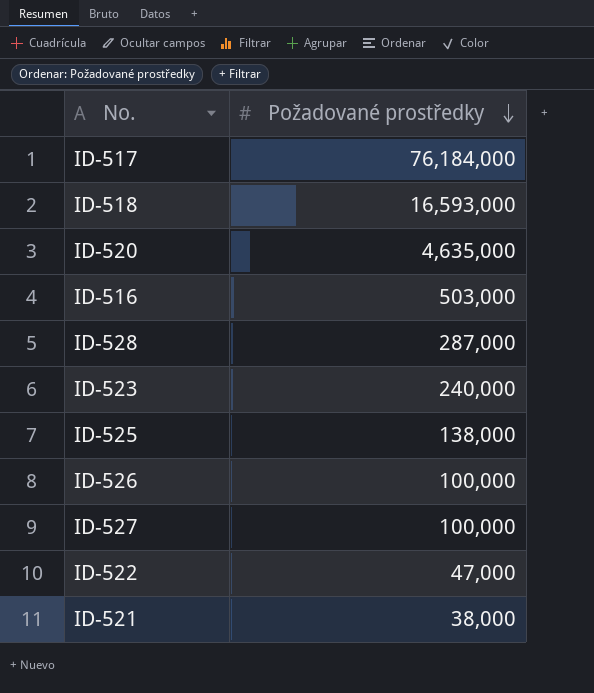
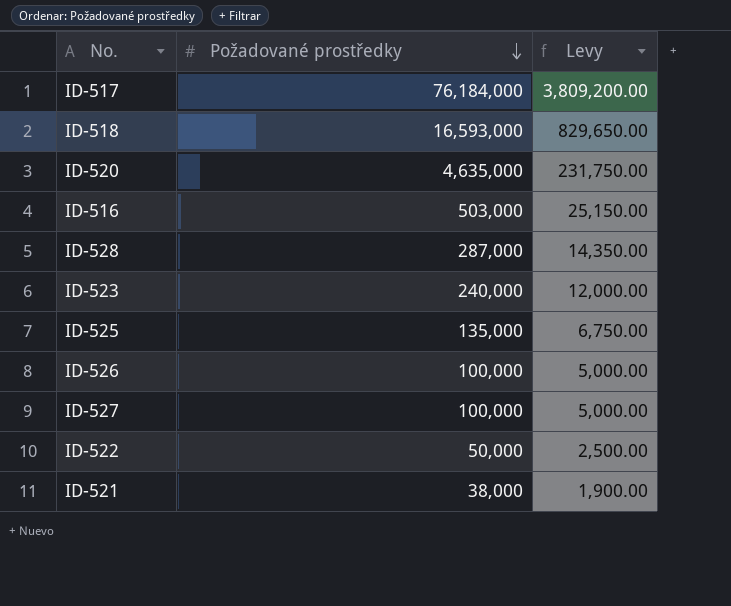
column Levy | formula: none -> [Požadované prostředky] * 0.05
ID-525 | Požadované prostředky: 138,000 -> 135,000
ID-522 | Požadované prostředky: 47,000 -> 50,000

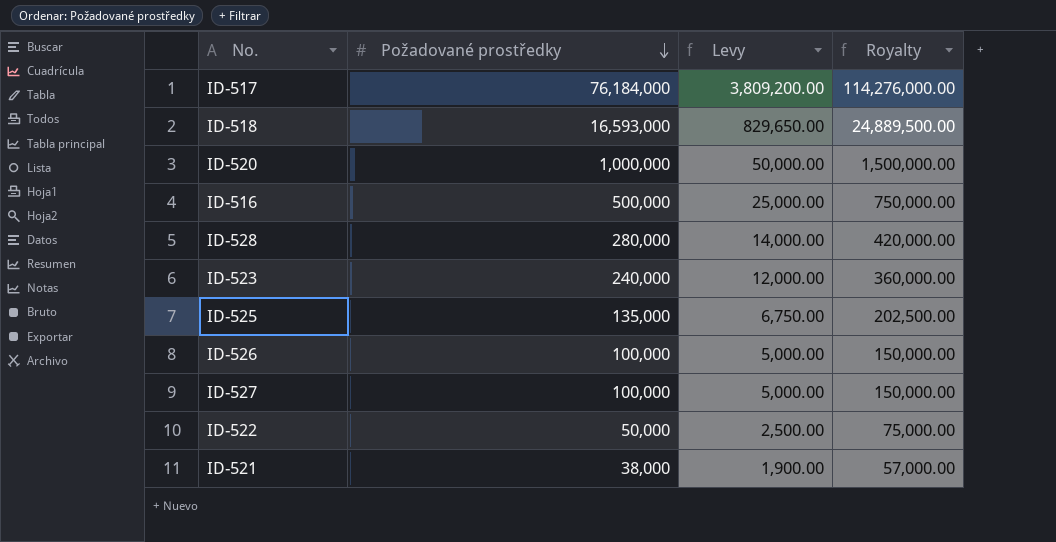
column Royalty | formula: none -> [Požadované prostředky] * 1.5
ID-520 | Požadované prostředky: 4,635,000 -> 1,000,000
ID-520 | Levy: 231,750.00 -> 50,000.00
ID-516 | Požadované prostředky: 503,000 -> 500,000
ID-516 | Levy: 25,150.00 -> 25,000.00
ID-528 | Požadované prostředky: 287,000 -> 280,000
ID-528 | Levy: 14,350.00 -> 14,000.00

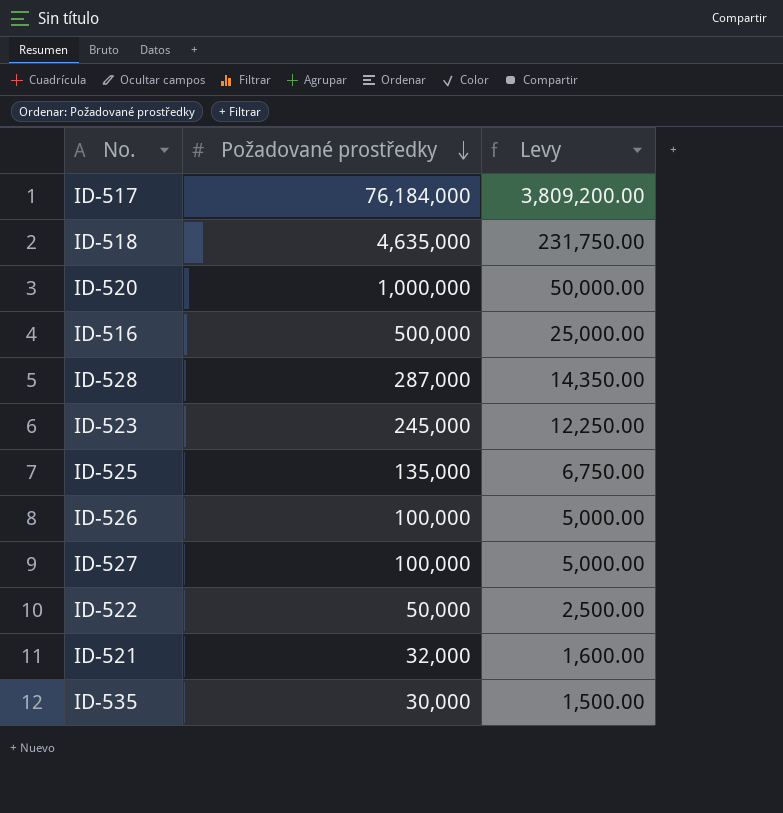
column Royalty | formula: [Požadované prostředky] * 1.5 -> none
ID-518 | Požadované prostředky: 16,593,000 -> 4,635,000
ID-518 | Levy: 829,650.00 -> 231,750.00
ID-528 | Požadované prostředky: 280,000 -> 287,000
ID-528 | Levy: 14,000.00 -> 14,350.00
ID-523 | Požadované prostředky: 240,000 -> 245,000
ID-523 | Levy: 12,000.00 -> 12,250.00
ID-521 | Požadované prostředky: 38,000 -> 32,000
ID-521 | Levy: 1,900.00 -> 1,600.00
row ID-535: none -> 30,000 | 1,500.00

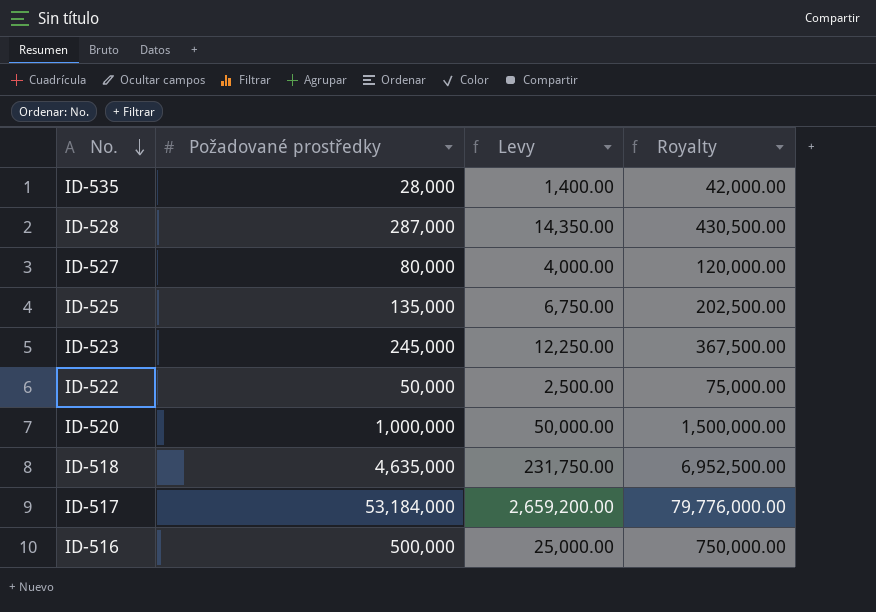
row order: Požadované prostředky descending -> No. descending
column Royalty | formula: none -> [Požadované prostředky] * 1.5
row ID-526: 100,000 | 5,000.00 -> none
row ID-521: 32,000 | 1,600.00 -> none
ID-535 | Požadované prostředky: 30,000 -> 28,000
ID-535 | Levy: 1,500.00 -> 1,400.00
ID-527 | Požadované prostředky: 100,000 -> 80,000
ID-527 | Levy: 5,000.00 -> 4,000.00
ID-517 | Požadované prostředky: 76,184,000 -> 53,184,000
ID-517 | Levy: 3,809,200.00 -> 2,659,200.00

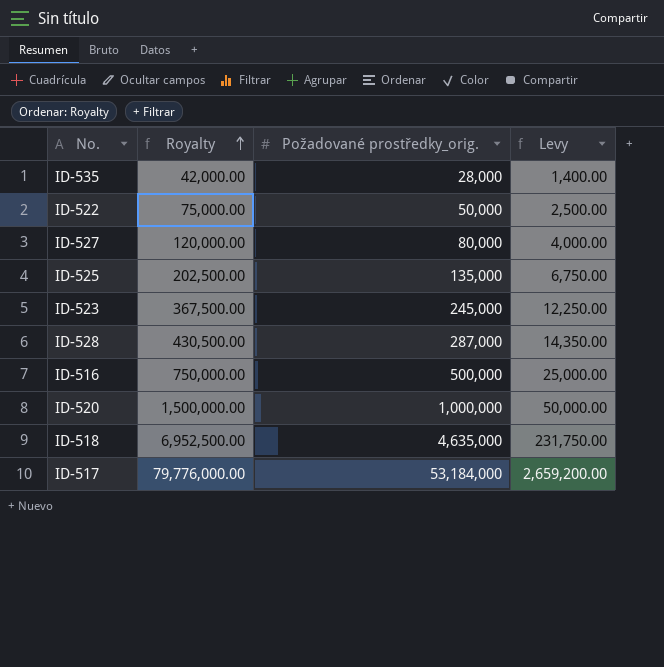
row order: No. descending -> Royalty ascending
column Royalty | position: 4 -> 2
column name: Požadované prostředky -> Požadované prostředky_orig.

